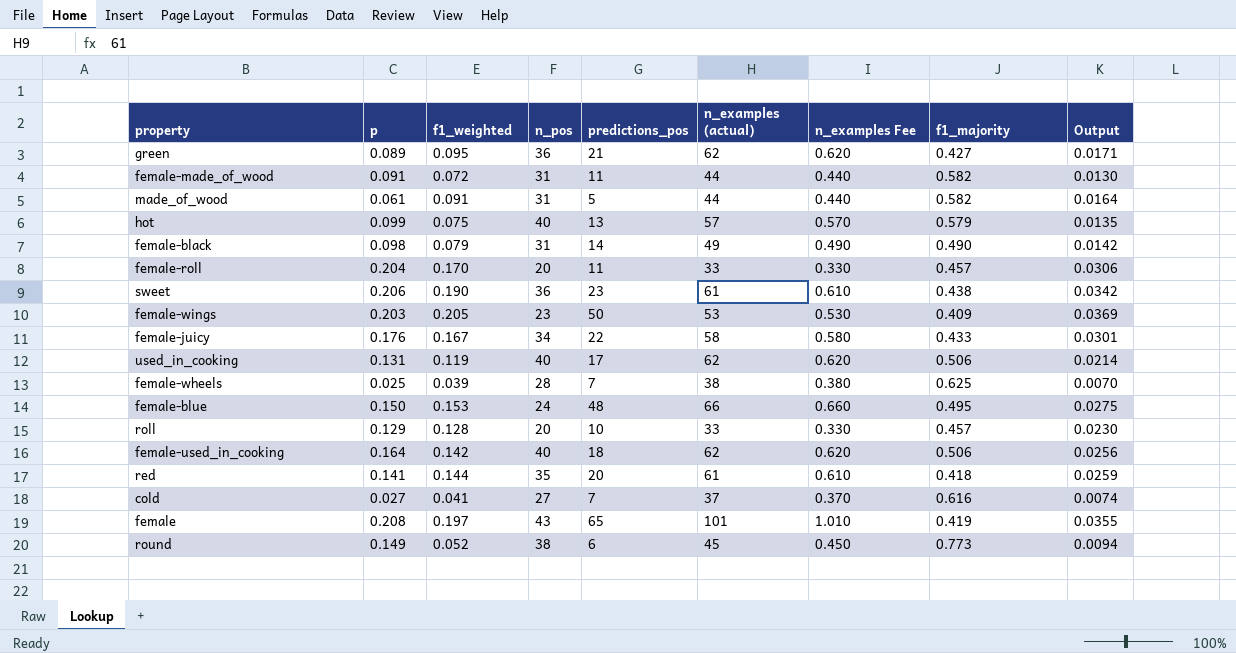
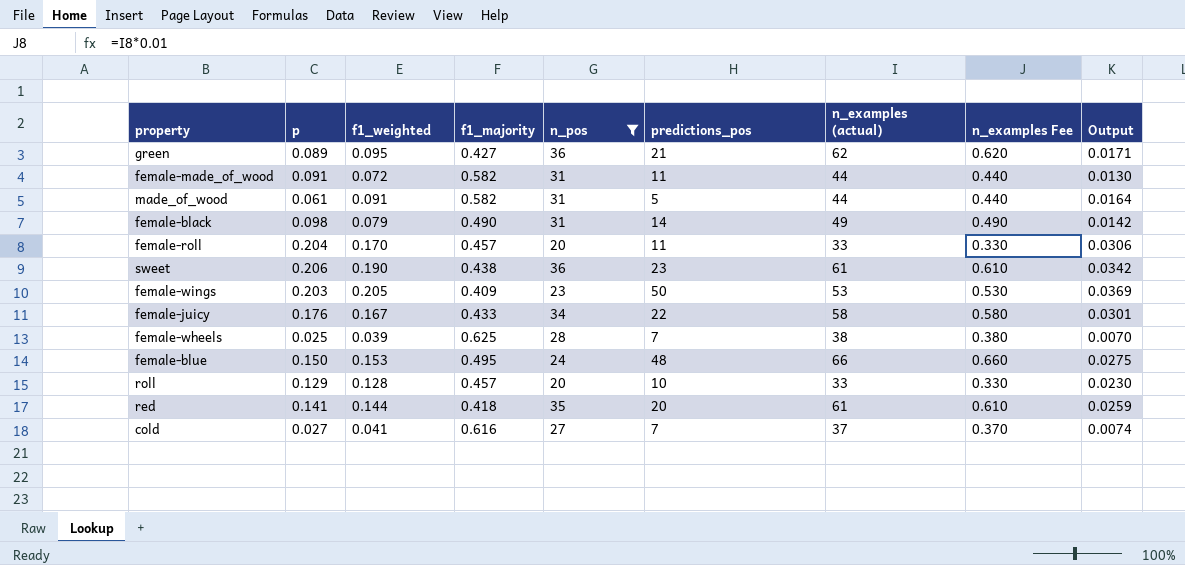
filter: none -> n_pos <= 36
column f1_majority | position: 8 -> 4

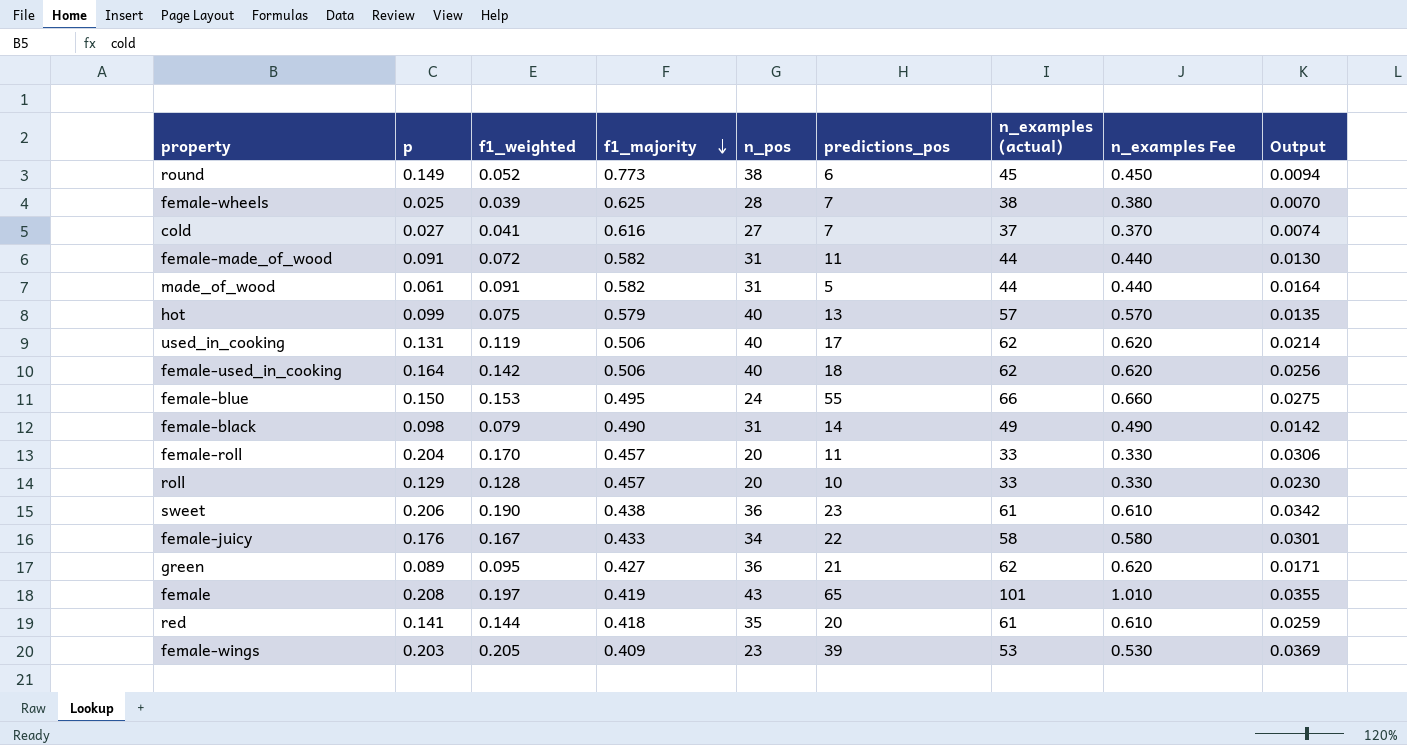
filter: n_pos <= 36 -> none
row order: none -> f1_majority descending
female-blue | predictions_pos: 48 -> 55
female-wings | predictions_pos: 50 -> 39

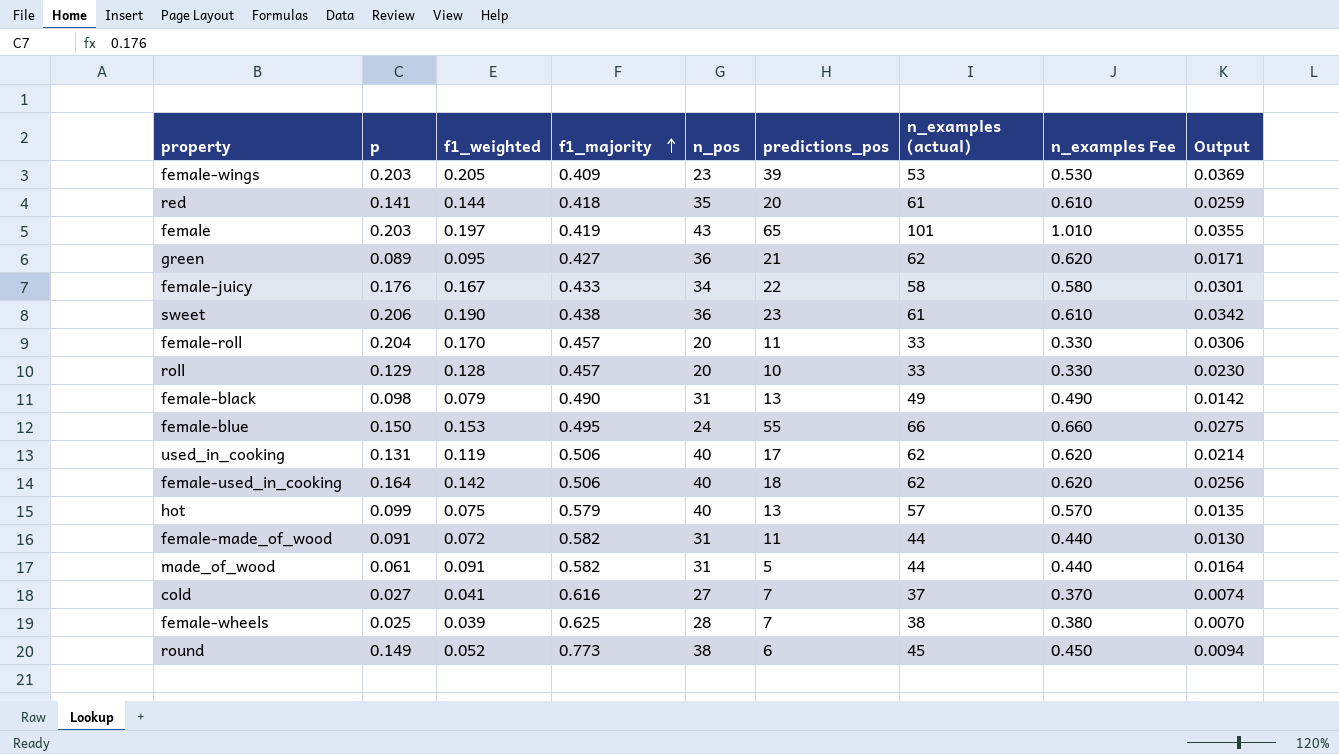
row order: f1_majority descending -> f1_majority ascending
female | p: 0.208 -> 0.203
female-black | predictions_pos: 14 -> 13

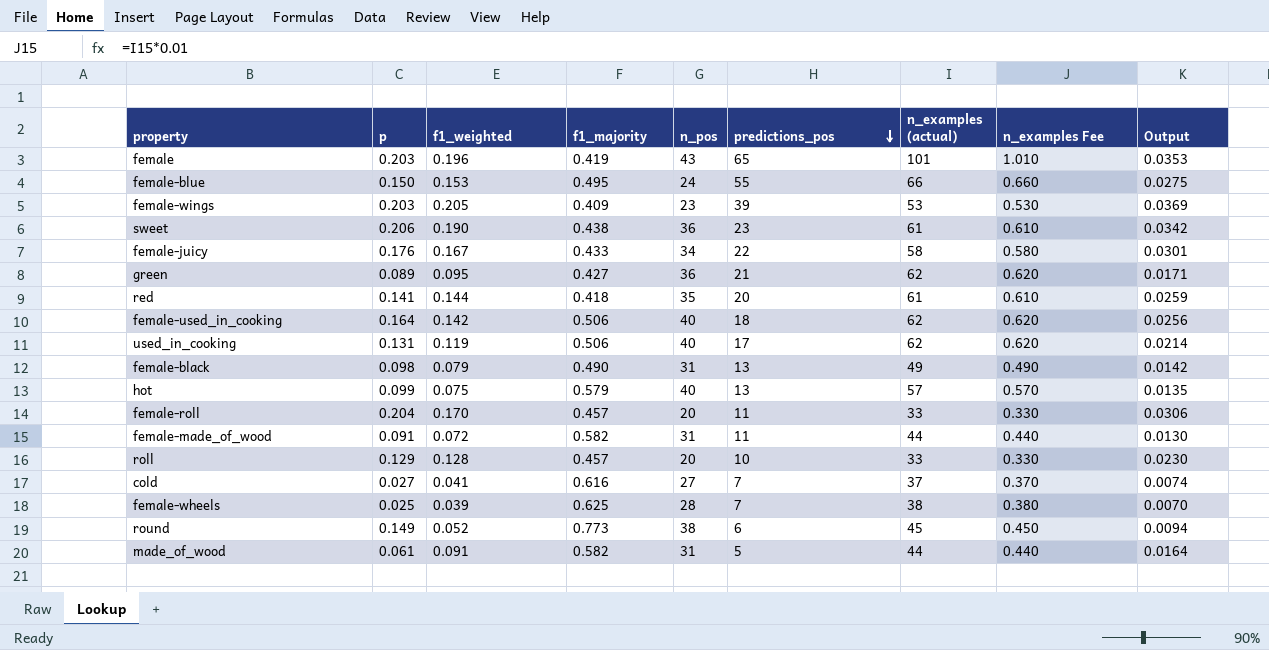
row order: f1_majority ascending -> predictions_pos descending
female | f1_weighted: 0.197 -> 0.196
female | Output: 0.0355 -> 0.0353

